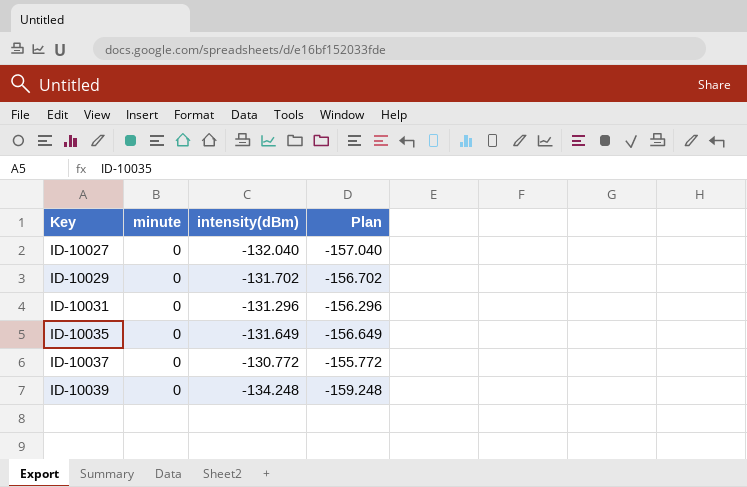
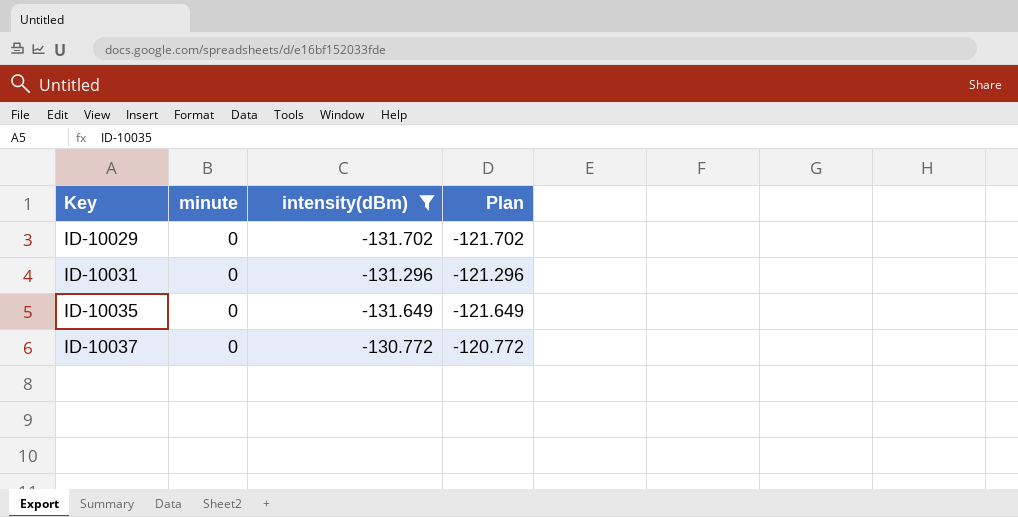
filter: none -> intensity(dBm) >= -131.702
column Plan | formula: [intensity(dBm)] - 25 -> [intensity(dBm)] + 10

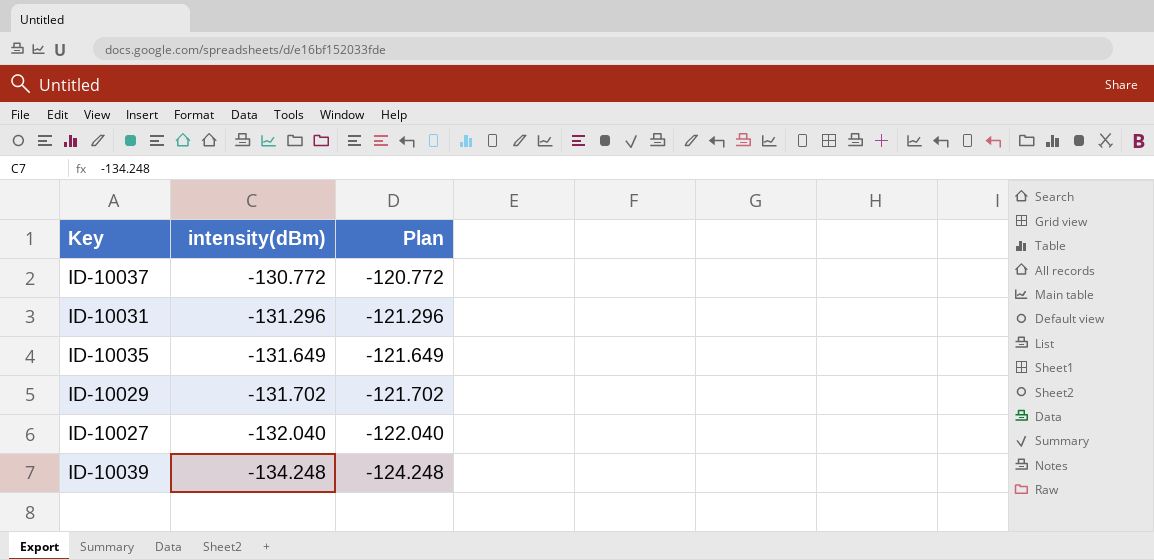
filter: intensity(dBm) >= -131.702 -> none
row order: Key ascending -> intensity(dBm) descending
column minute | position: 2 -> none

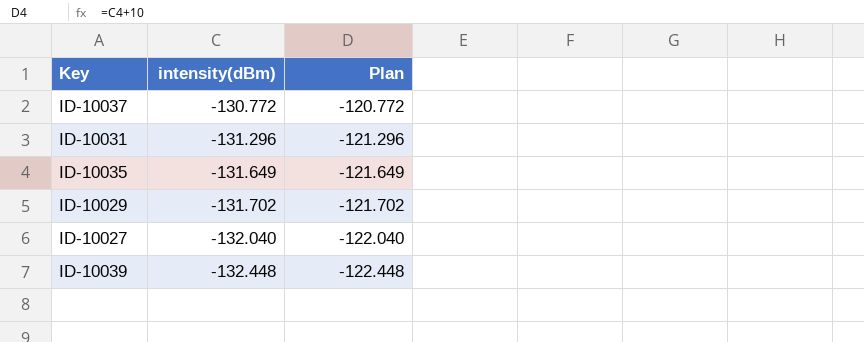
ID-10039 | intensity(dBm): -134.248 -> -132.448
ID-10039 | Plan: -124.248 -> -122.448

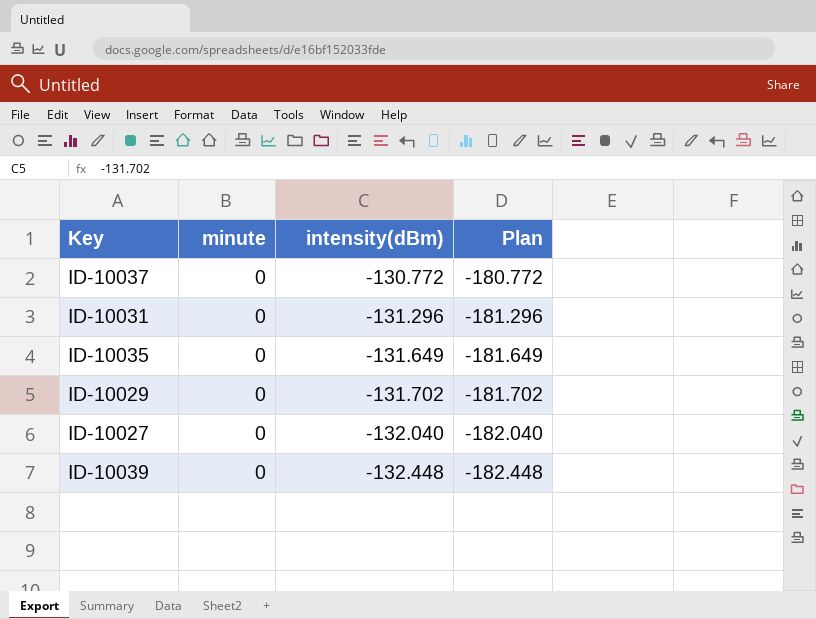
column minute | position: none -> 2
column Plan | formula: [intensity(dBm)] + 10 -> [intensity(dBm)] - 50

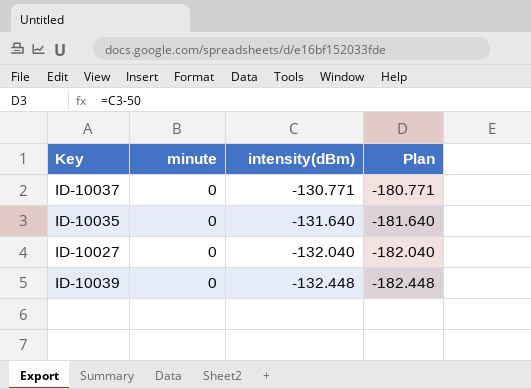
row ID-10031: 0 | -131.296 | -181.296 -> none
row ID-10029: 0 | -131.702 | -181.702 -> none
ID-10037 | intensity(dBm): -130.772 -> -130.771
ID-10037 | Plan: -180.772 -> -180.771
ID-10035 | intensity(dBm): -131.649 -> -131.640
ID-10035 | Plan: -181.649 -> -181.640

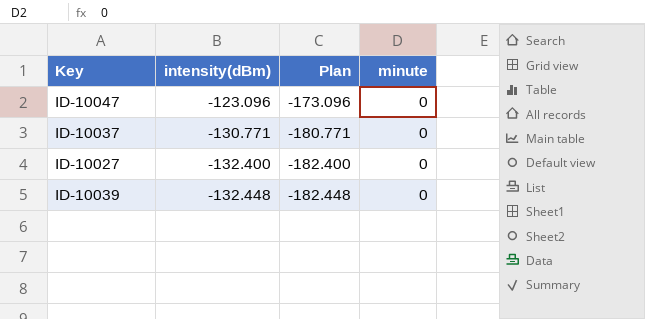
column minute | position: 2 -> 4
row ID-10035: 0 | -131.640 | -181.640 -> none
row ID-10047: none -> -123.096 | -173.096 | 0
ID-10027 | intensity(dBm): -132.040 -> -132.400
ID-10027 | Plan: -182.040 -> -182.400

